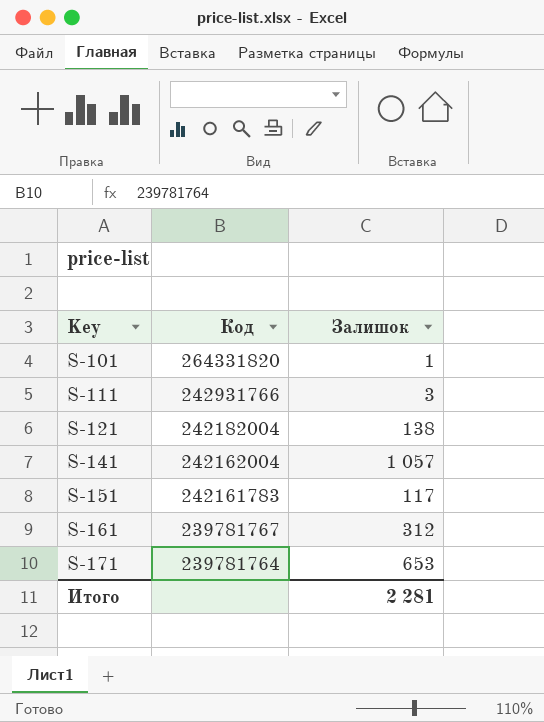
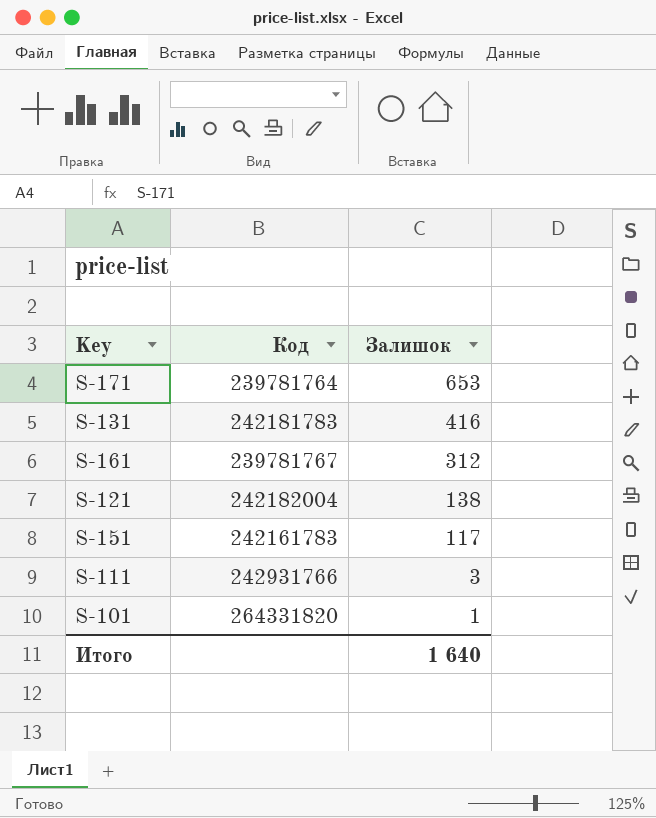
row order: Key ascending -> Залишок descending
row S-141: 242162004 | 1 057 -> none
row S-131: none -> 242181783 | 416
Итого | Залишок: 2 281 -> 1 640

